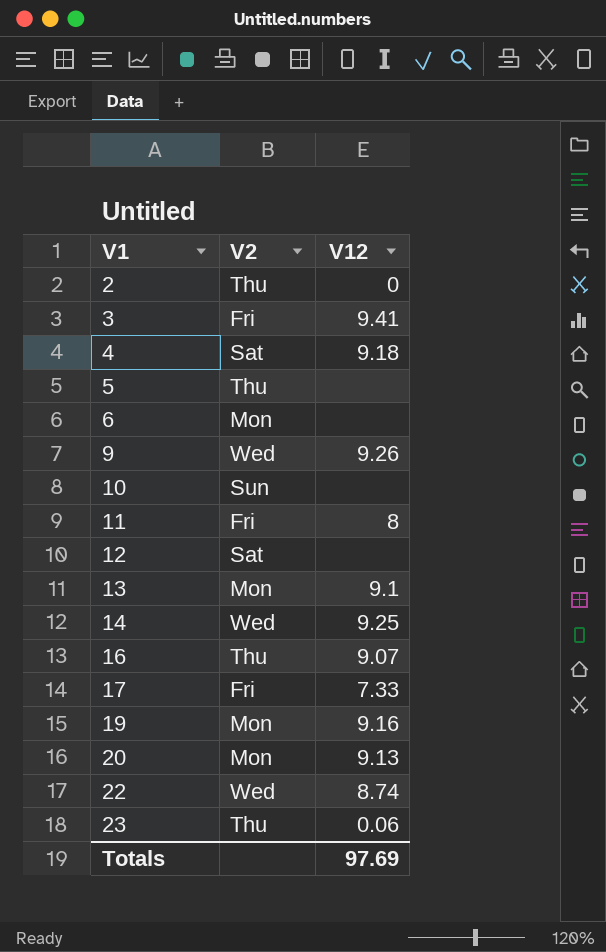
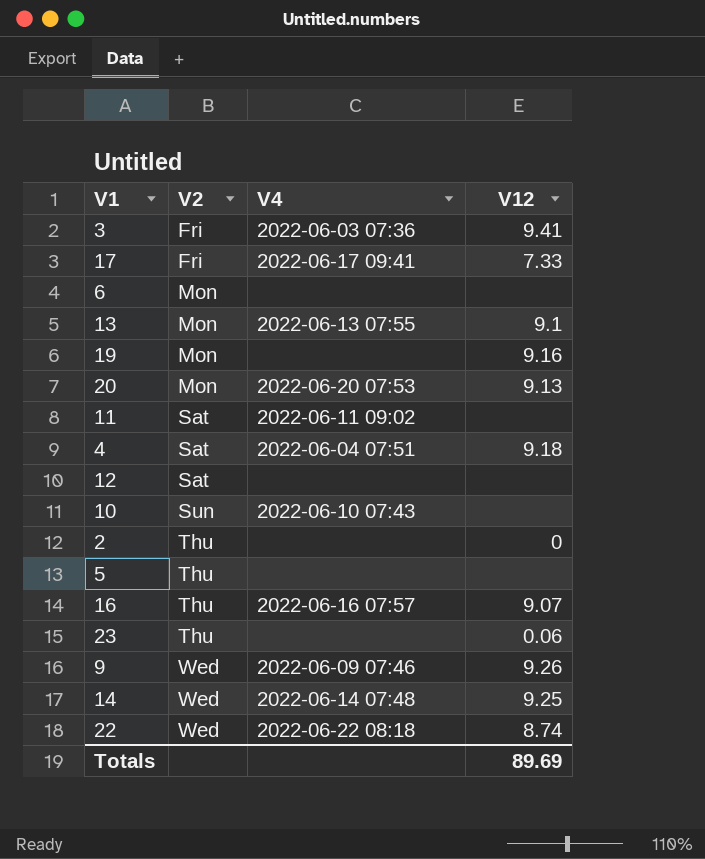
row order: V1 ascending -> V2 ascending
column V4 | position: none -> 3
11 | V2: Fri -> Sat
11 | V12: 8 -> none
Totals | V12: 97.69 -> 89.69

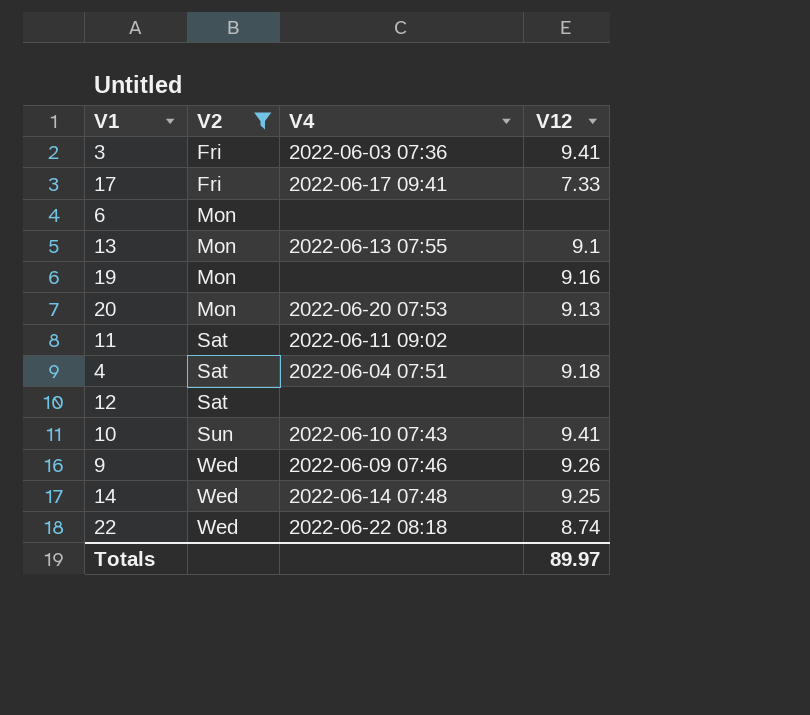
filter: none -> V2 != Thu
10 | V12: none -> 9.41
Totals | V12: 89.69 -> 89.97

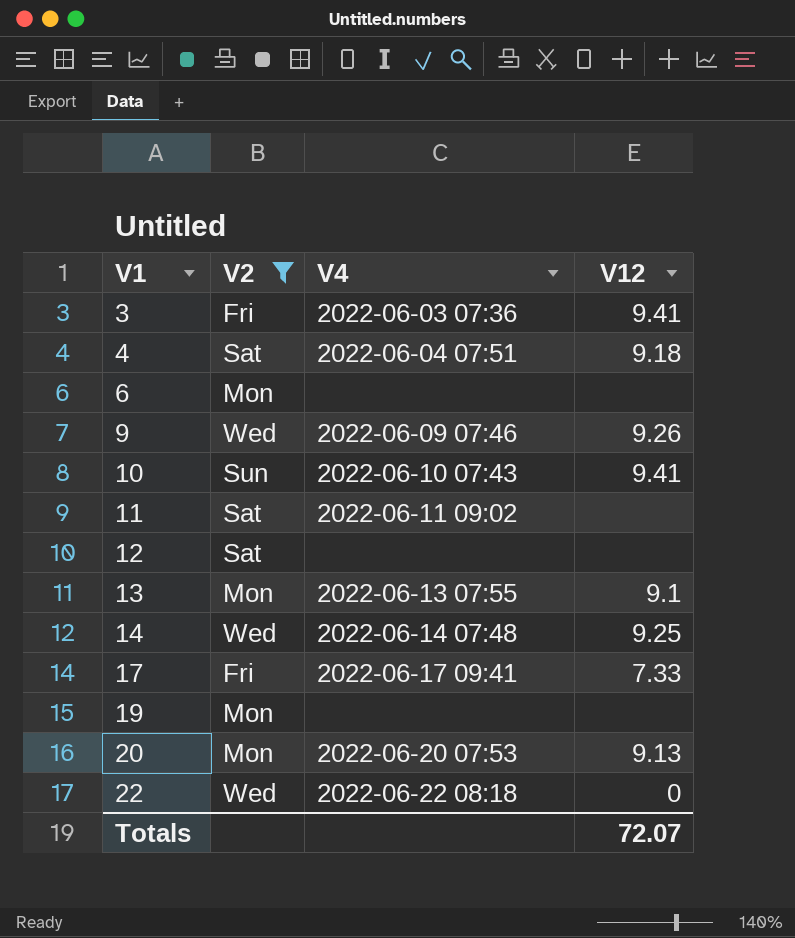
row order: V2 ascending -> V1 ascending
19 | V12: 9.16 -> none
22 | V12: 8.74 -> 0
Totals | V12: 89.97 -> 72.07

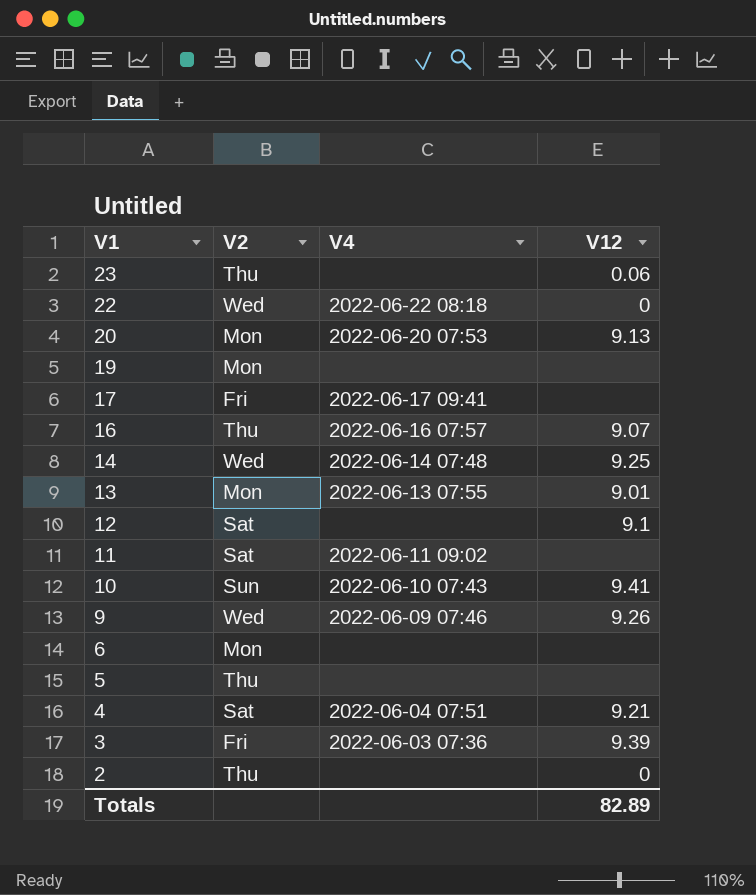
filter: V2 != Thu -> none
row order: V1 ascending -> V1 descending
17 | V12: 7.33 -> none
13 | V12: 9.1 -> 9.01
12 | V12: none -> 9.1
4 | V12: 9.18 -> 9.21
3 | V12: 9.41 -> 9.39
Totals | V12: 72.07 -> 82.89

